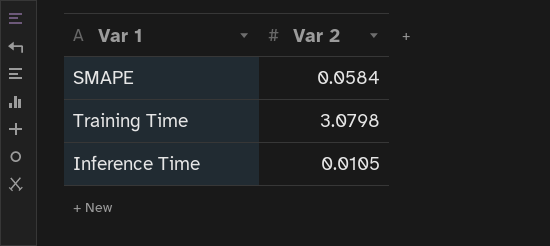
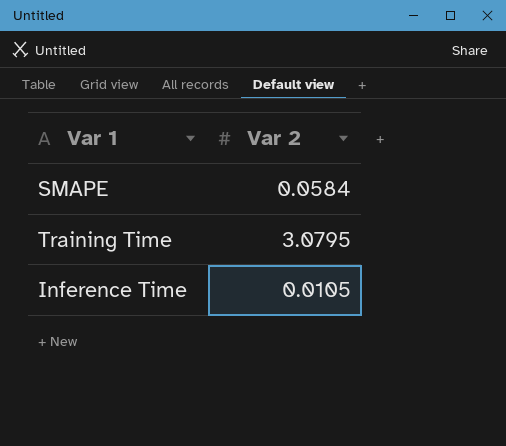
Training Time | Var 2: 3.0798 -> 3.0795

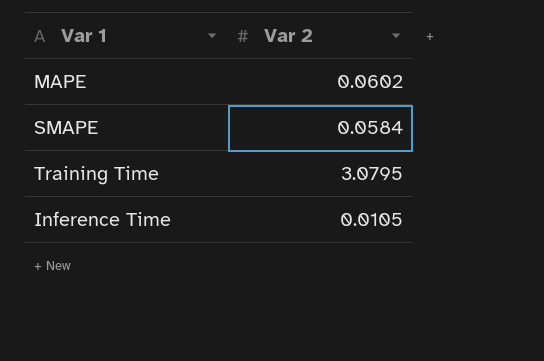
row MAPE: none -> 0.0602

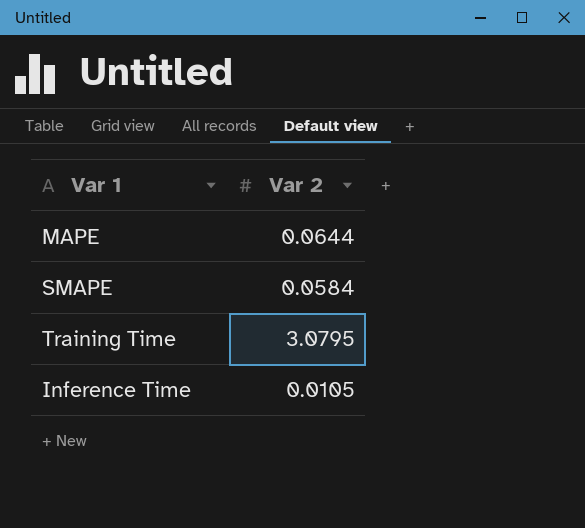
MAPE | Var 2: 0.0602 -> 0.0644

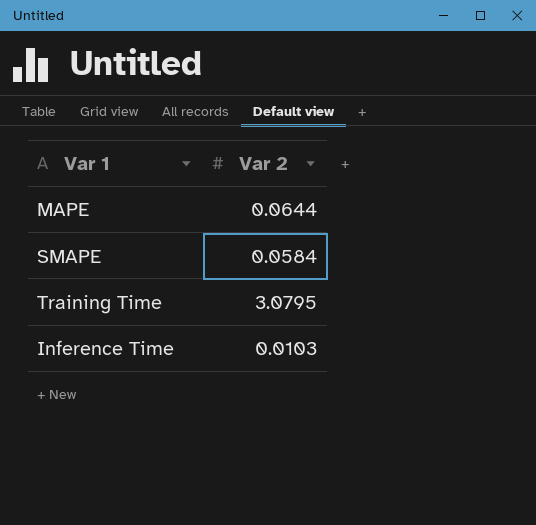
Inference Time | Var 2: 0.0105 -> 0.0103

